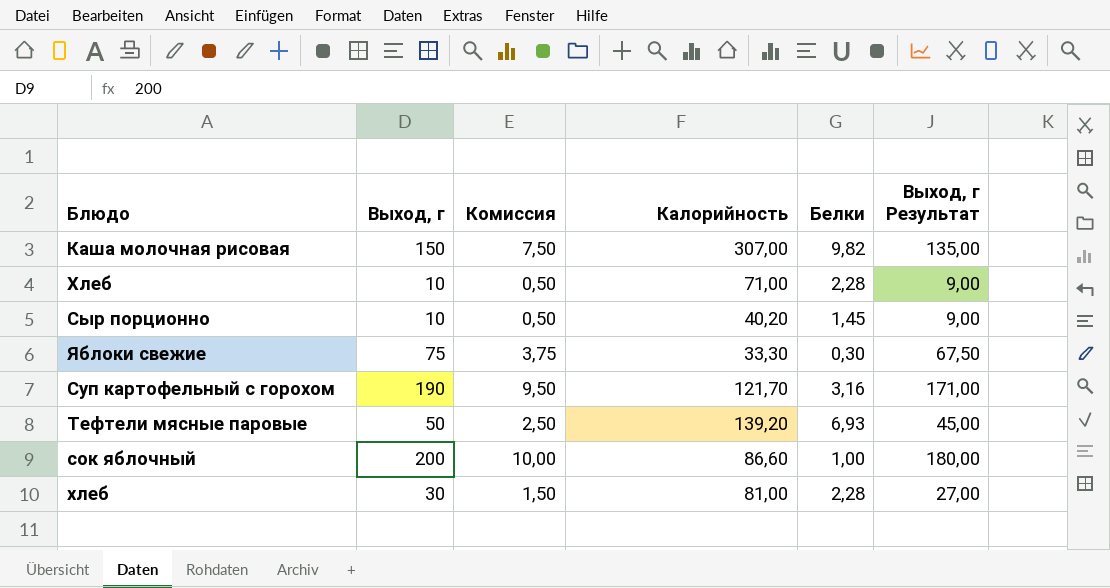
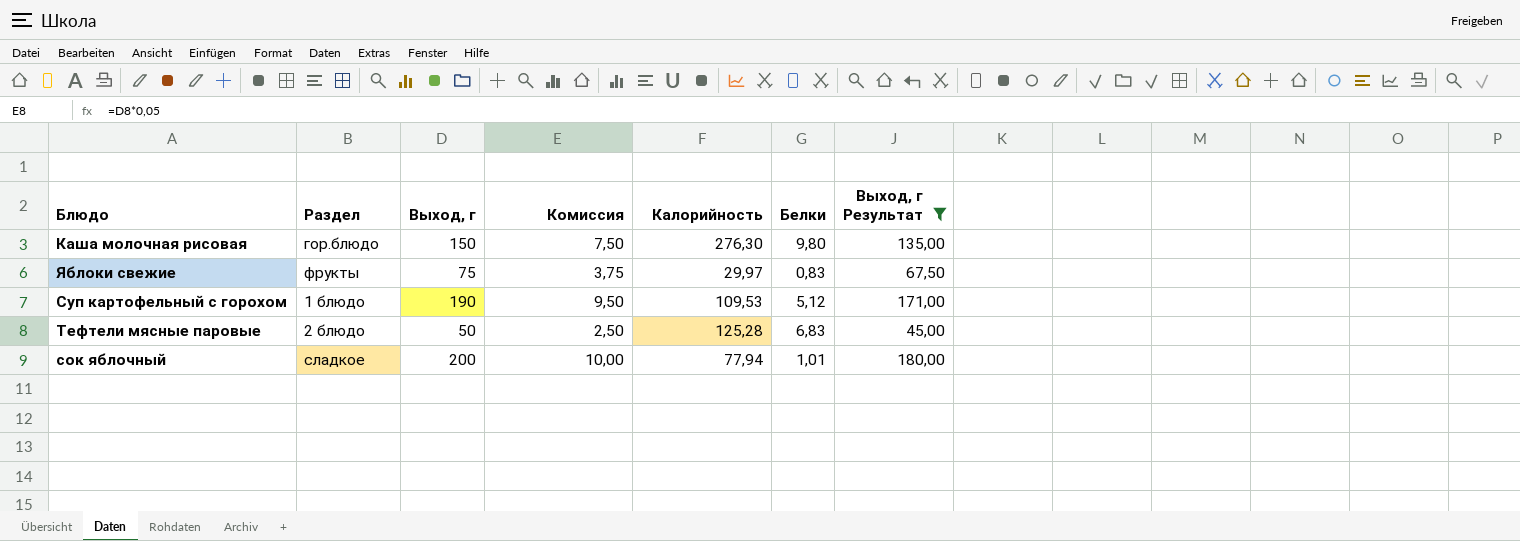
filter: none -> Выход, г Результат >= 45,00
column Раздел | position: none -> 2
Каша молочная рисовая | Калорийность: 307,00 -> 276,30
Каша молочная рисовая | Белки: 9,82 -> 9,80
Яблоки свежие | Калорийность: 33,30 -> 29,97
Яблоки свежие | Белки: 0,30 -> 0,83
Суп картофельный с горохом | Калорийность: 121,70 -> 109,53
Суп картофельный с горохом | Белки: 3,16 -> 5,12
Тефтели мясные паровые | Калорийность: 139,20 -> 125,28
Тефтели мясные паровые | Белки: 6,93 -> 6,83
сок яблочный | Калорийность: 86,60 -> 77,94
сок яблочный | Белки: 1,00 -> 1,01

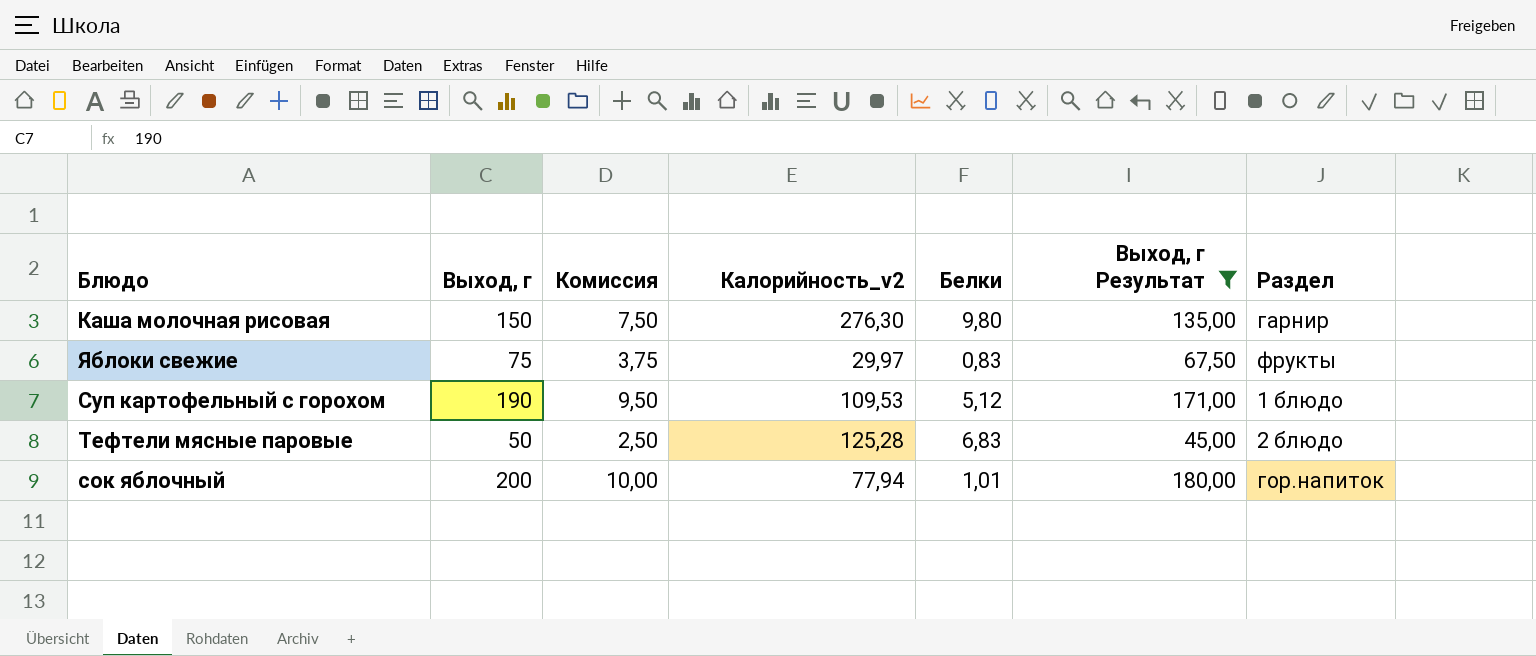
column name: Калорийность -> Калорийность_v2
column Раздел | position: 2 -> 7
Каша молочная рисовая | Раздел: гор.блюдо -> гарнир
сок яблочный | Раздел: сладкое -> гор.напиток

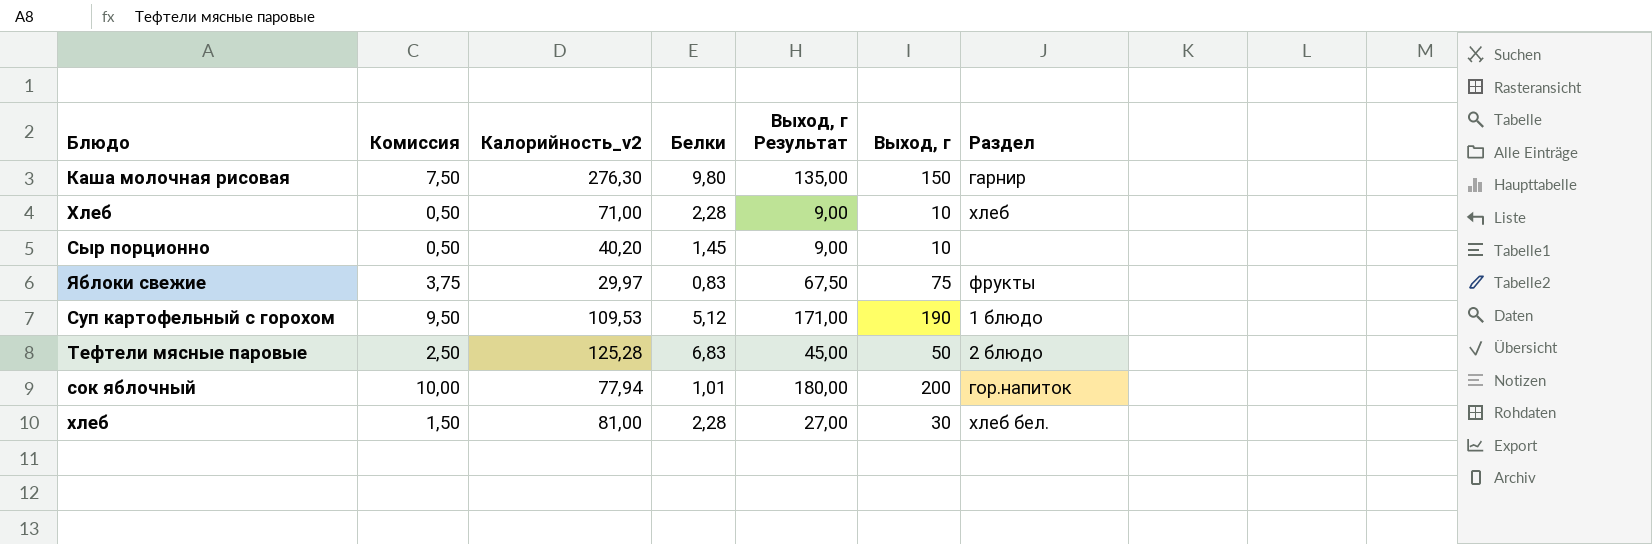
filter: Выход, г Результат >= 45,00 -> none
column Выход, г | position: 2 -> 6

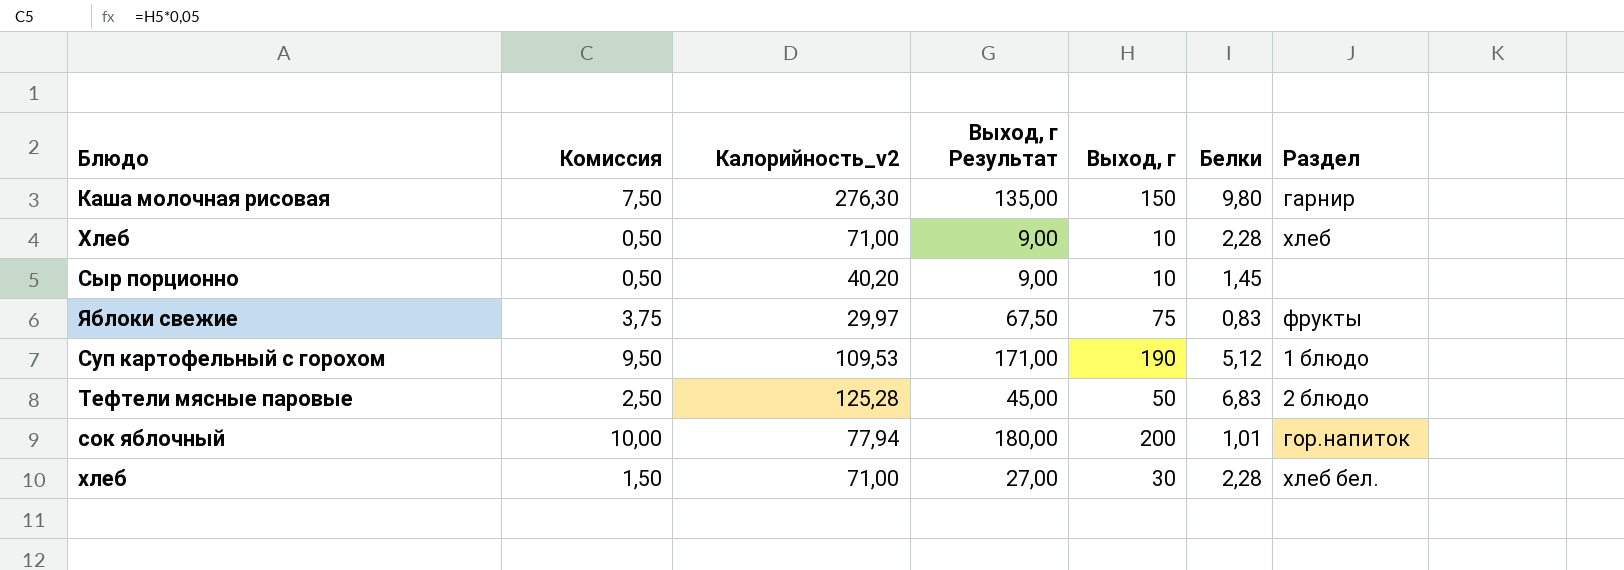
column Белки | position: 4 -> 6
хлеб | Калорийность_v2: 81,00 -> 71,00

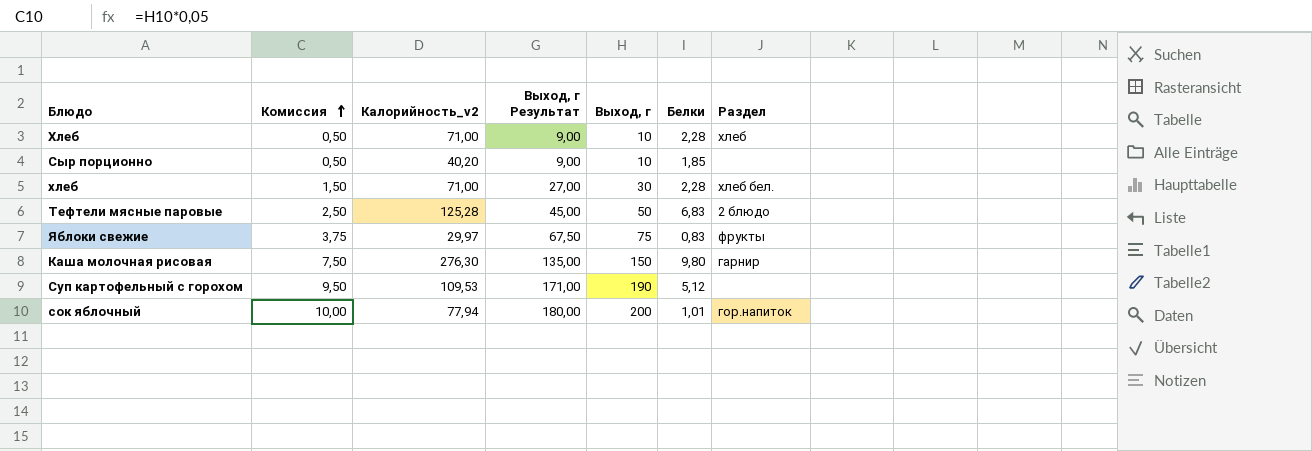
row order: none -> Комиссия ascending
Сыр порционно | Белки: 1,45 -> 1,85
Суп картофельный с горохом | Раздел: 1 блюдо -> none

